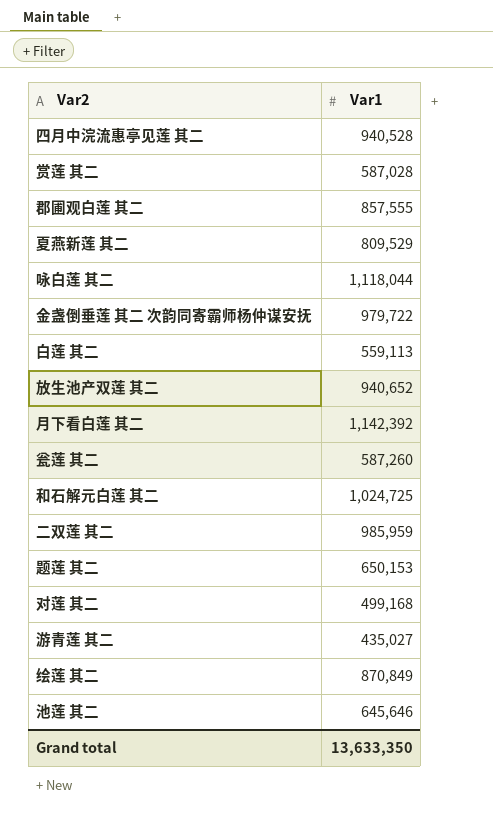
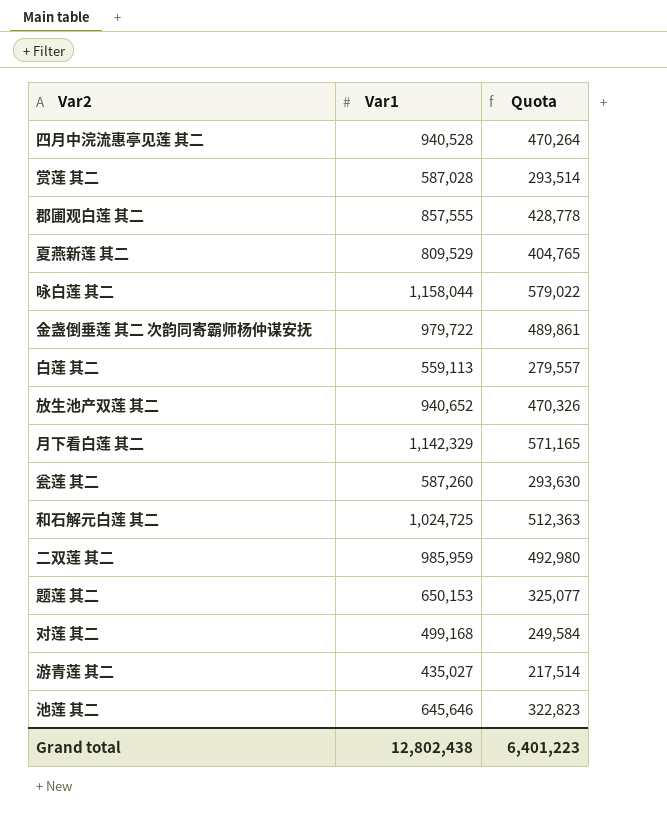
column Quota | formula: none -> [Var1] * 0.5
row 绘莲 其二: 870,849 -> none
咏白莲 其二 | Var1: 1,118,044 -> 1,158,044
月下看白莲 其二 | Var1: 1,142,392 -> 1,142,329
Grand total | Var1: 13,633,350 -> 12,802,438

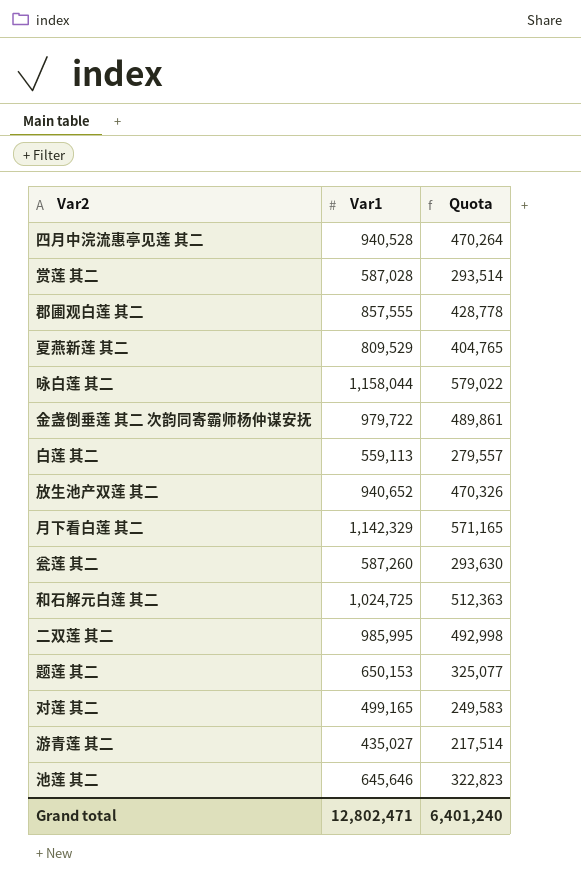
二双莲 其二 | Var1: 985,959 -> 985,995
二双莲 其二 | Quota: 492,980 -> 492,998
对莲 其二 | Var1: 499,168 -> 499,165
对莲 其二 | Quota: 249,584 -> 249,583
Grand total | Var1: 12,802,438 -> 12,802,471
Grand total | Quota: 6,401,223 -> 6,401,240

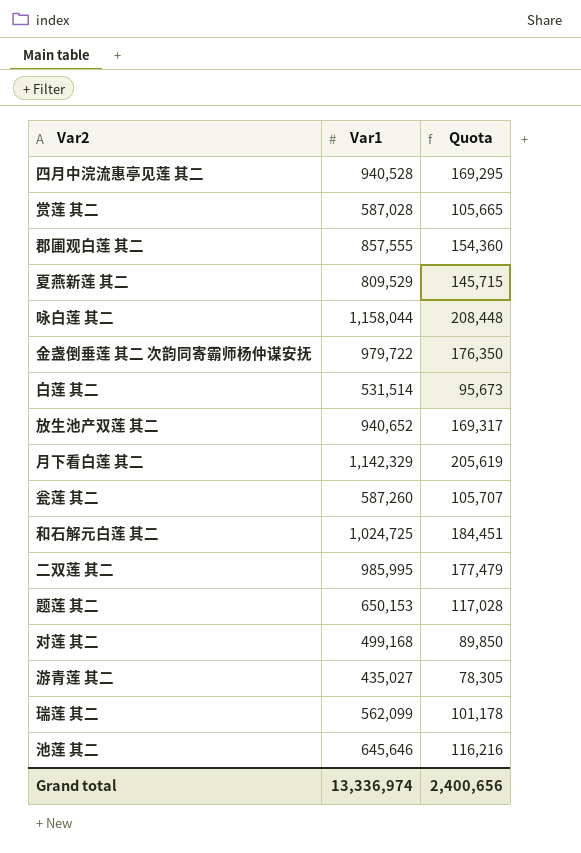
column Quota | formula: [Var1] * 0.5 -> [Var1] * 0.18
白莲 其二 | Var1: 559,113 -> 531,514
对莲 其二 | Var1: 499,165 -> 499,168
row 瑞莲 其二: none -> 562,099 | 101,178
Grand total | Var1: 12,802,471 -> 13,336,974
Grand total | Quota: 6,401,240 -> 2,400,656

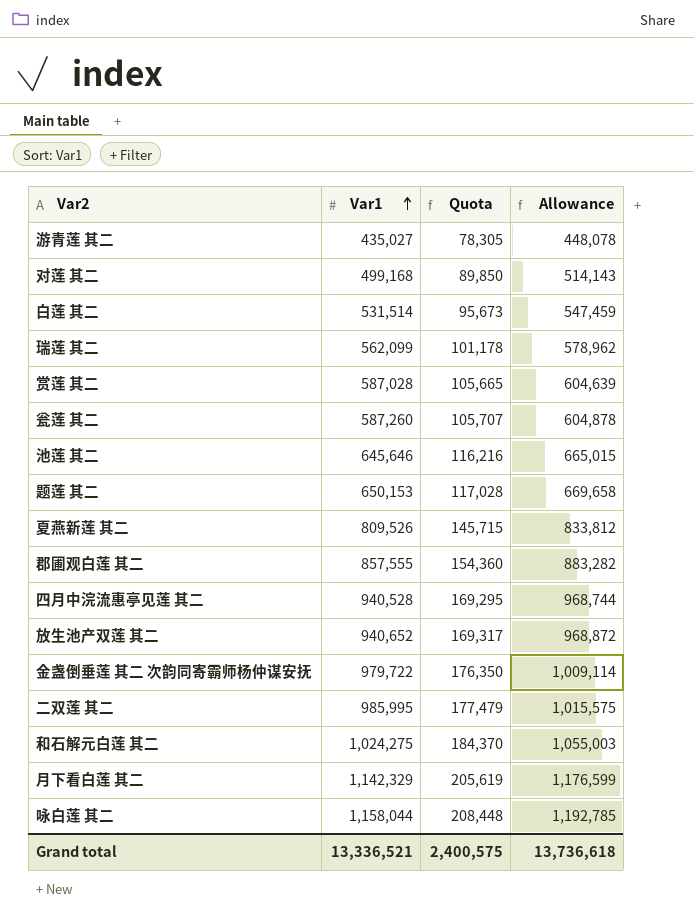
row order: none -> Var1 ascending
column Allowance | formula: none -> [Var1] * 1.03
夏燕新莲 其二 | Var1: 809,529 -> 809,526
和石解元白莲 其二 | Var1: 1,024,725 -> 1,024,275
和石解元白莲 其二 | Quota: 184,451 -> 184,370
Grand total | Var1: 13,336,974 -> 13,336,521
Grand total | Quota: 2,400,656 -> 2,400,575

